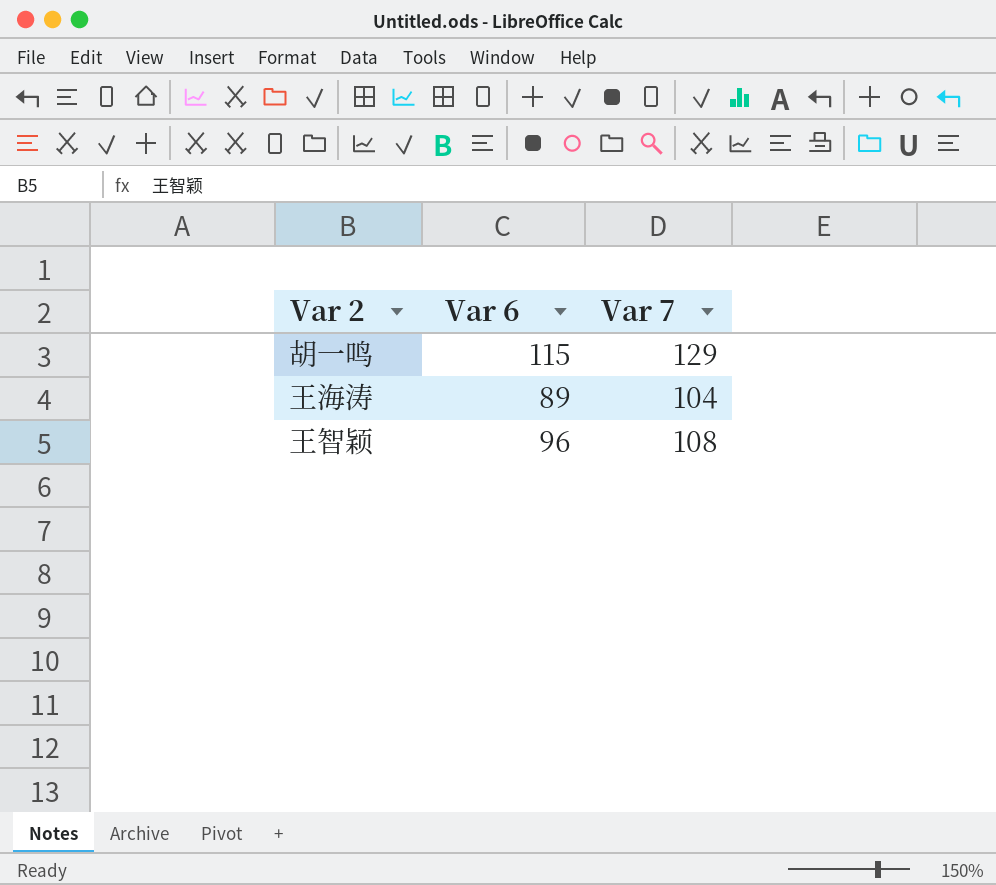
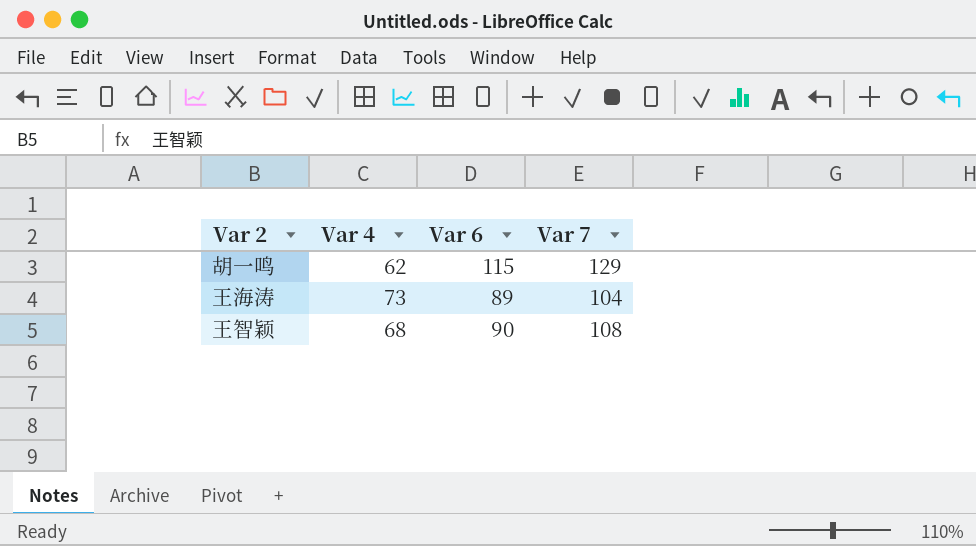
column Var 4 | position: none -> 2
王智颖 | Var 6: 96 -> 90

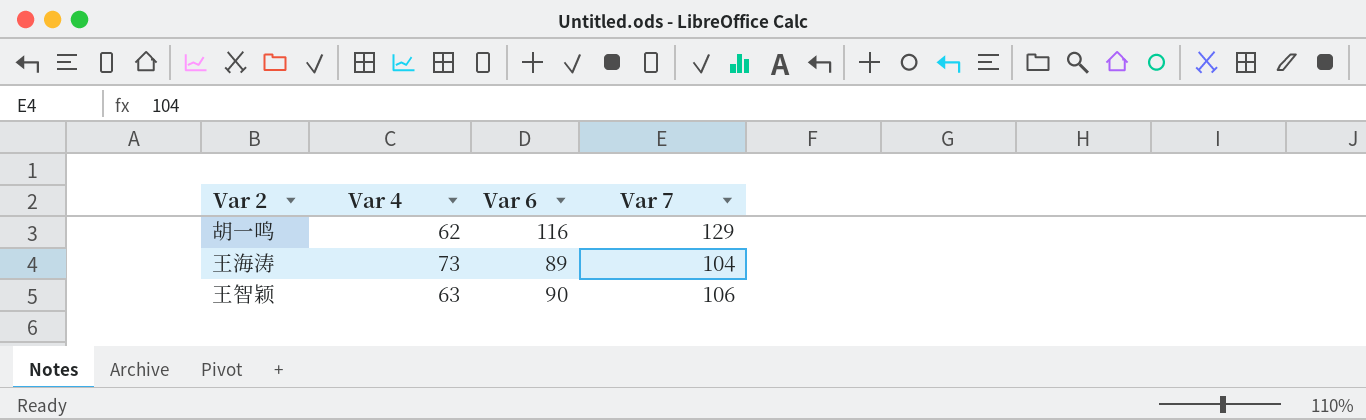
胡一鸣 | Var 6: 115 -> 116
王智颖 | Var 4: 68 -> 63
王智颖 | Var 7: 108 -> 106

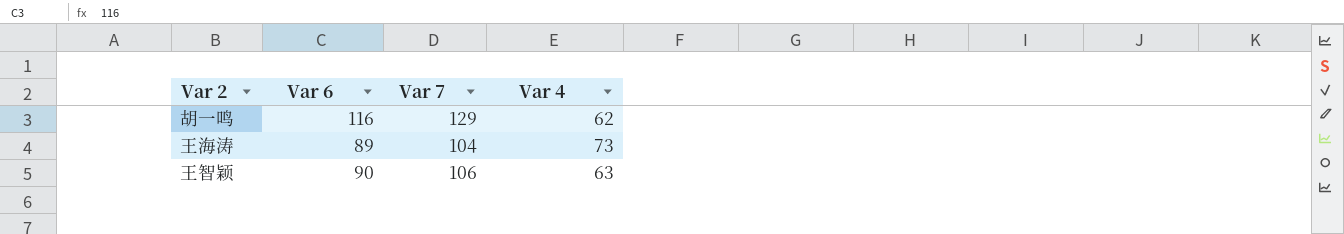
column Var 4 | position: 2 -> 4

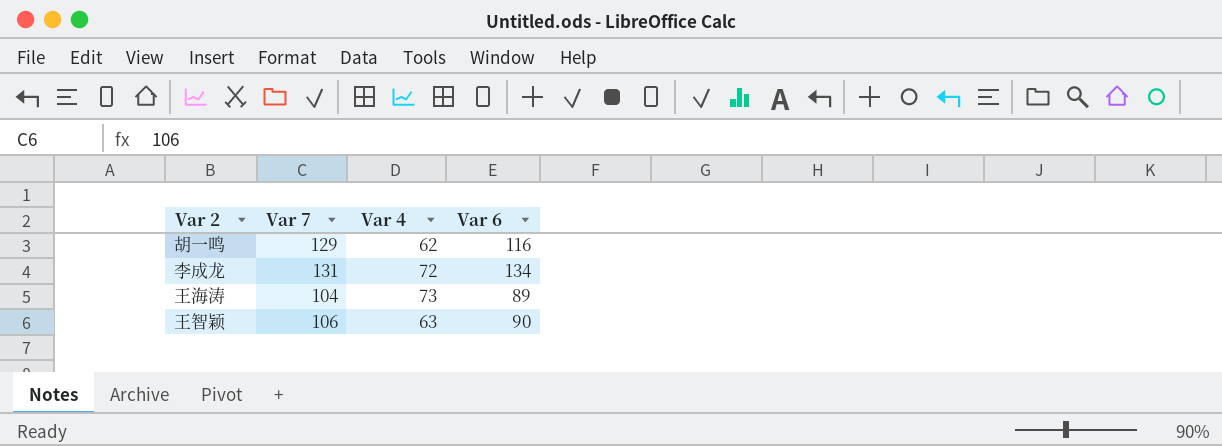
column Var 6 | position: 2 -> 4
row 李成龙: none -> 131 | 72 | 134

